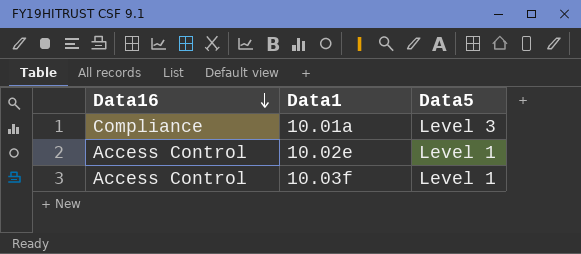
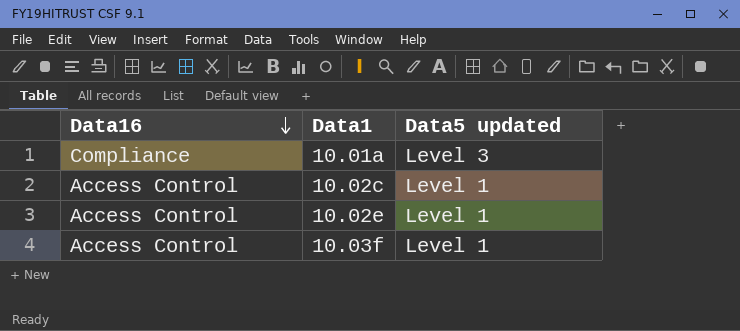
column name: Data5 -> Data5 updated
row 10.02c: none -> Access Control | Level 1

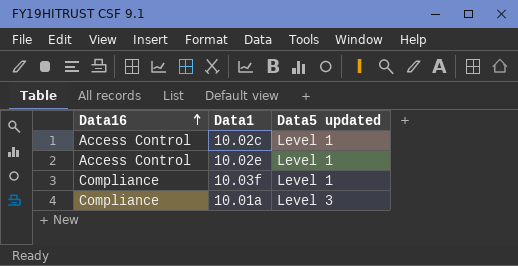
row order: Data16 descending -> Data16 ascending
10.03f | Data16: Access Control -> Compliance

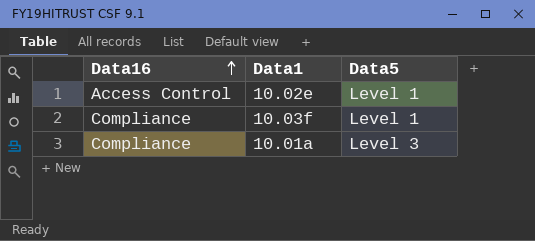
column name: Data5 updated -> Data5
row 10.02c: Access Control | Level 1 -> none

